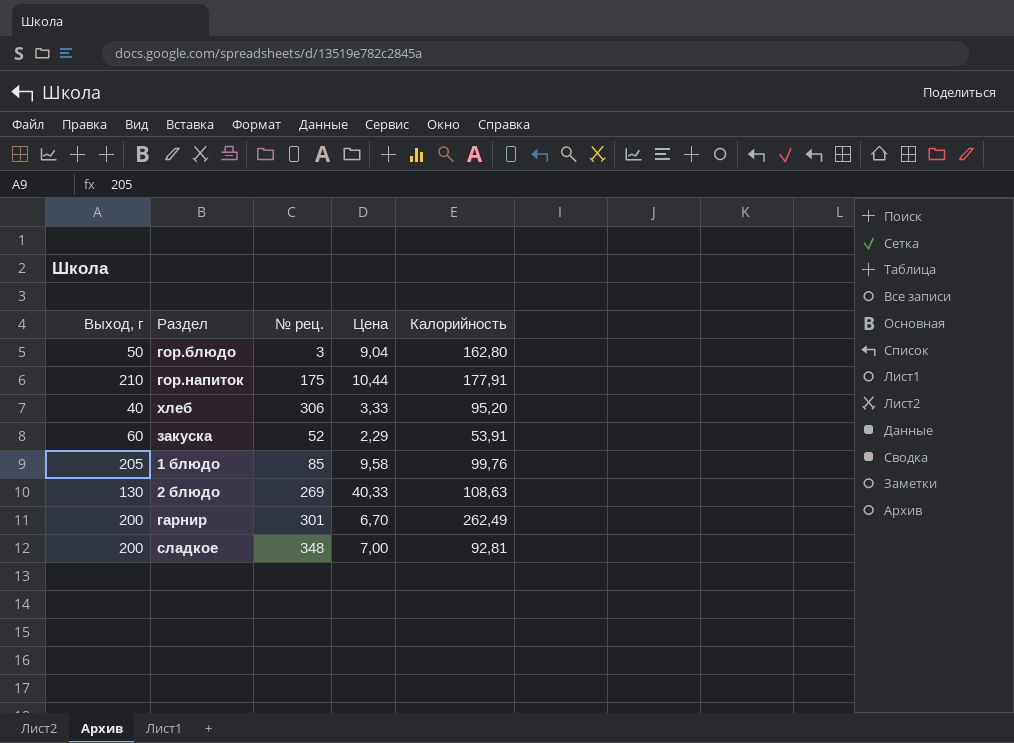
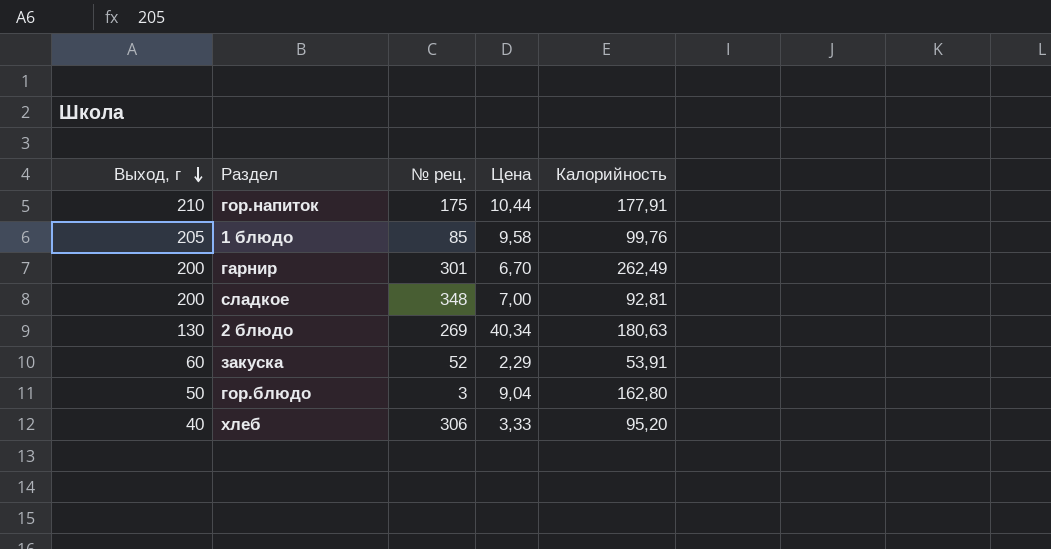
row order: none -> Выход, г descending
2 блюдо | Цена: 40,33 -> 40,34
2 блюдо | Калорийность: 108,63 -> 180,63

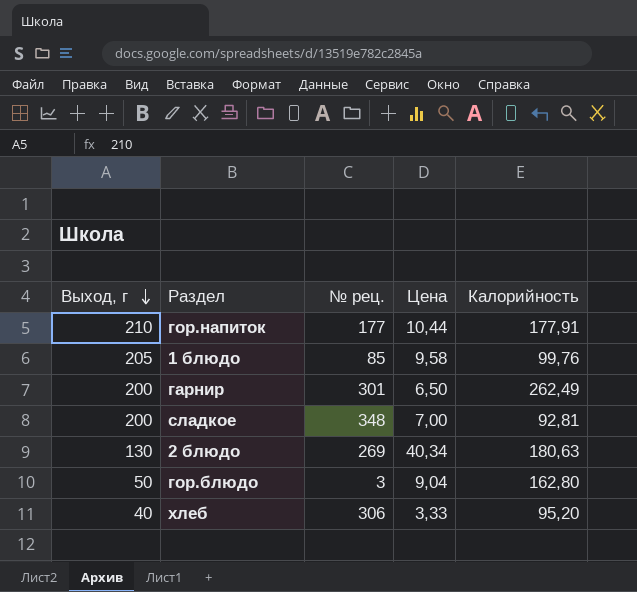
row закуска: 60 | 52 | 2,29 | 53,91 -> none
гор.напиток | № рец.: 175 -> 177
гарнир | Цена: 6,70 -> 6,50

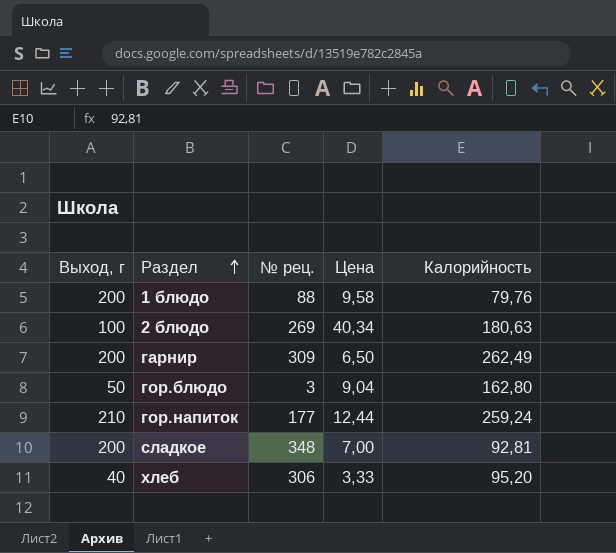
row order: Выход, г descending -> Раздел ascending
1 блюдо | Выход, г: 205 -> 200
1 блюдо | № рец.: 85 -> 88
1 блюдо | Калорийность: 99,76 -> 79,76
2 блюдо | Выход, г: 130 -> 100
гарнир | № рец.: 301 -> 309
гор.напиток | Цена: 10,44 -> 12,44
гор.напиток | Калорийность: 177,91 -> 259,24

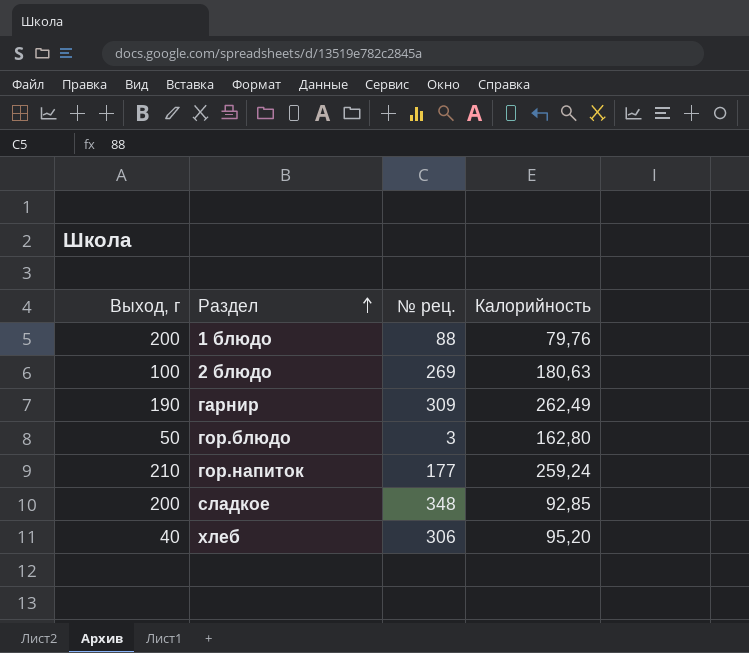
column Цена | position: 4 -> none
гарнир | Выход, г: 200 -> 190
сладкое | Калорийность: 92,81 -> 92,85

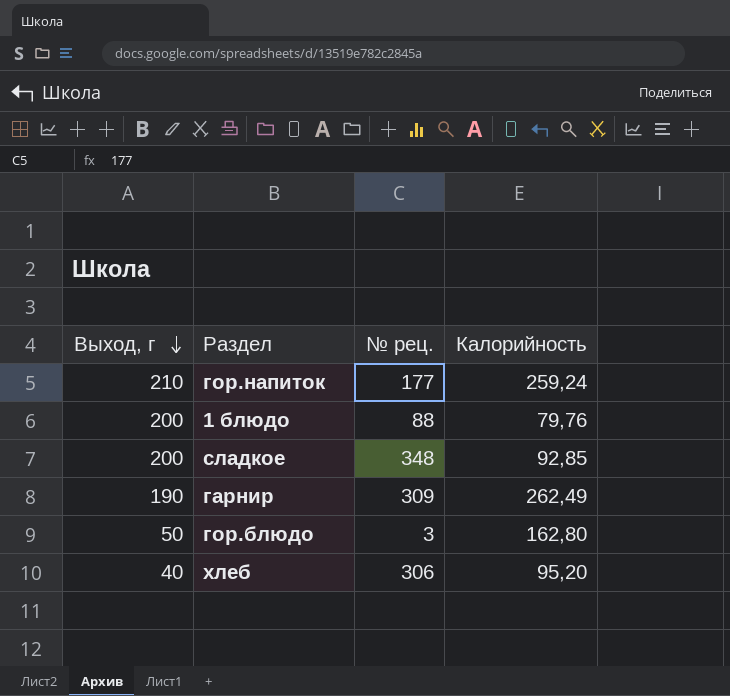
row order: Раздел ascending -> Выход, г descending
row 2 блюдо: 100 | 269 | 180,63 -> none

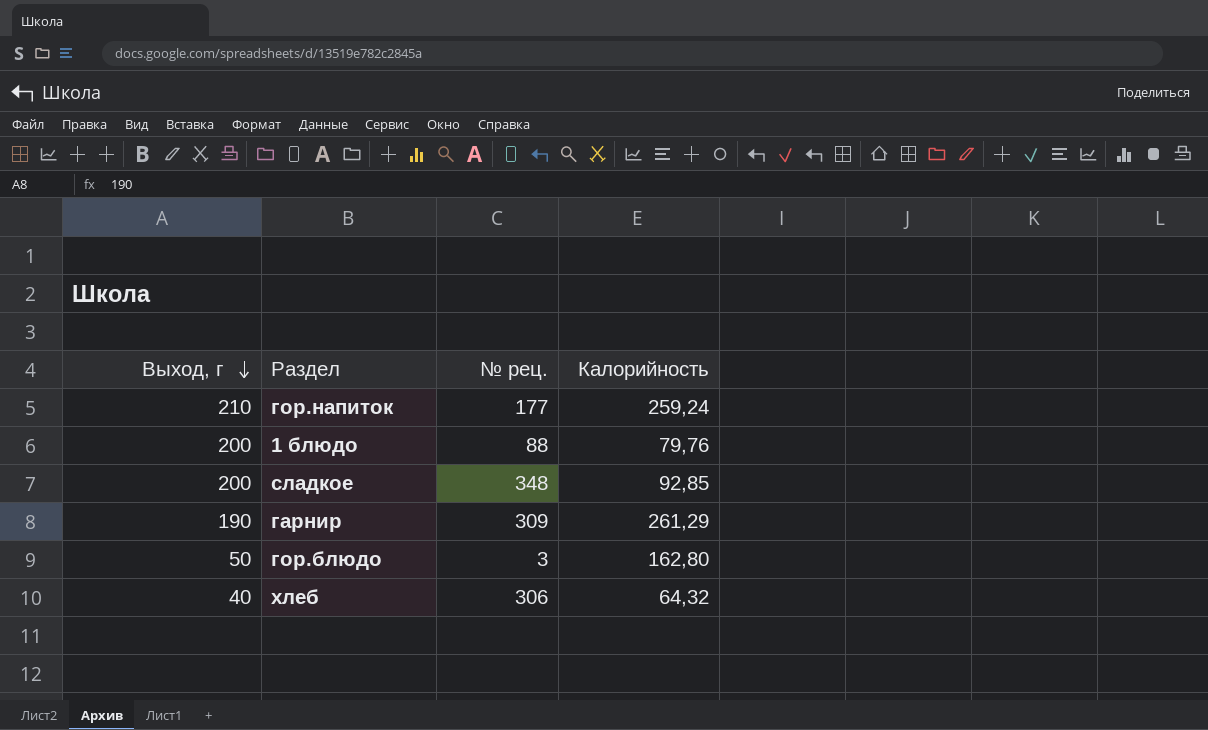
гарнир | Калорийность: 262,49 -> 261,29
хлеб | Калорийность: 95,20 -> 64,32

